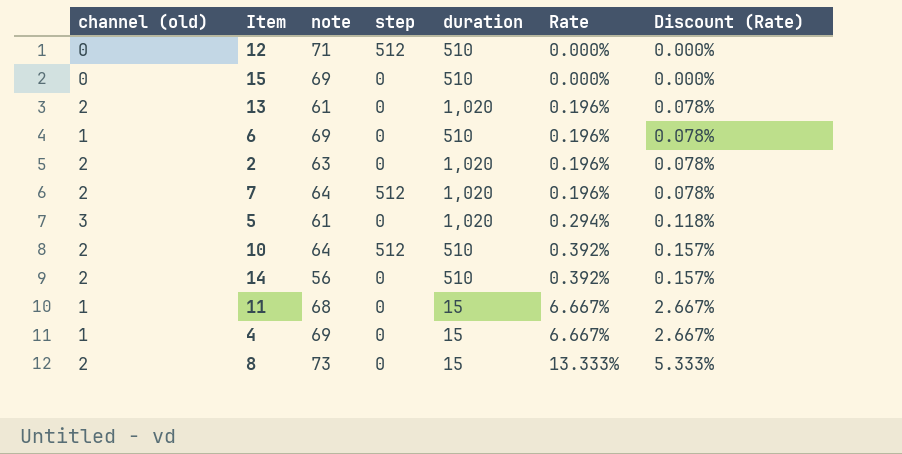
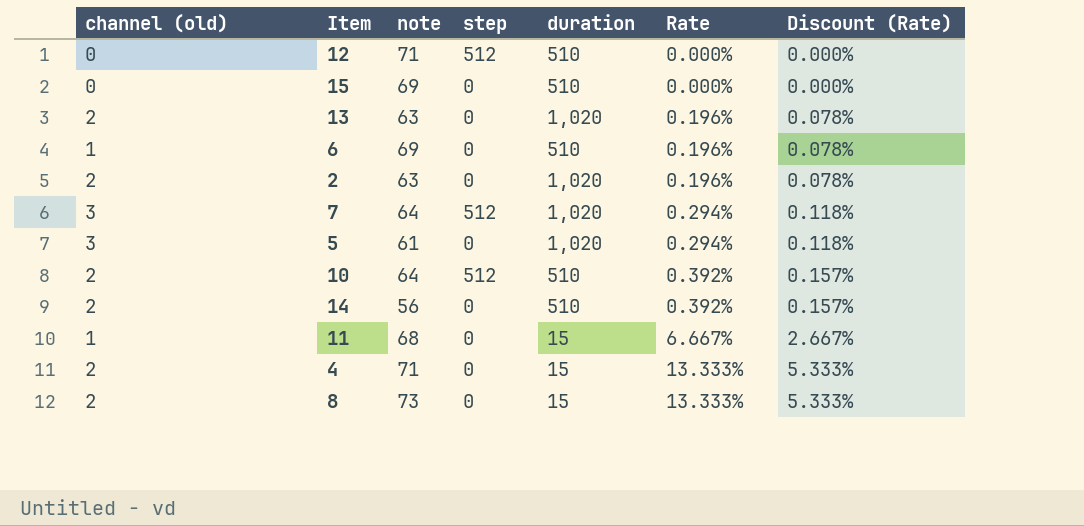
13 | note: 61 -> 63
7 | channel (old): 2 -> 3
7 | Rate: 0.196% -> 0.294%
7 | Discount (Rate): 0.078% -> 0.118%
4 | channel (old): 1 -> 2
4 | note: 69 -> 71
4 | Rate: 6.667% -> 13.333%
4 | Discount (Rate): 2.667% -> 5.333%

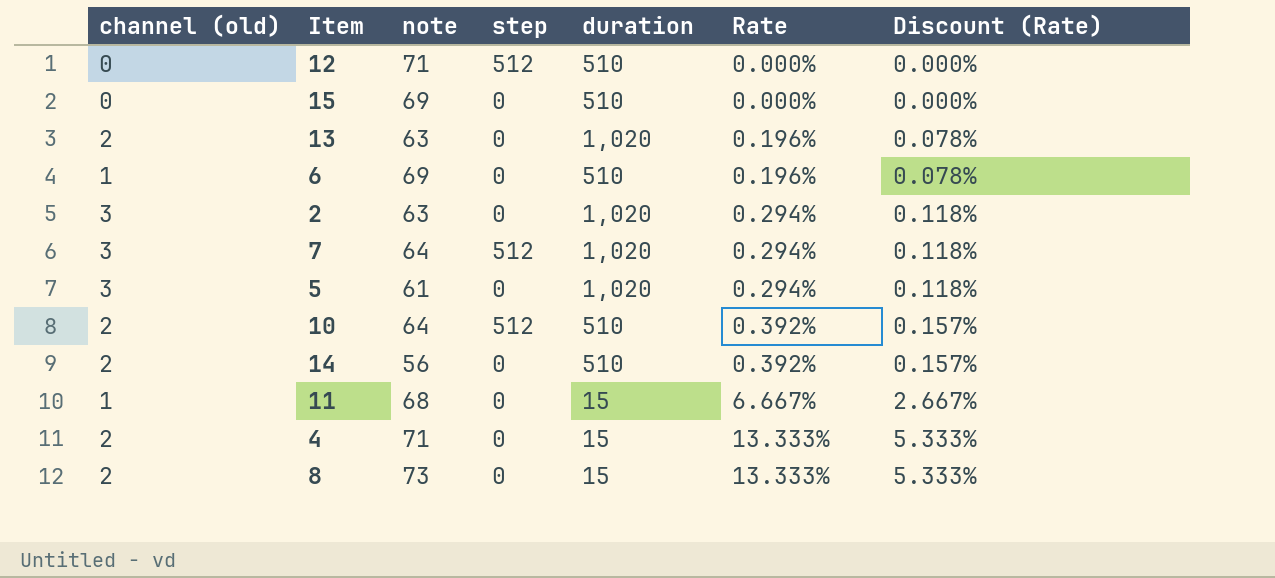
2 | channel (old): 2 -> 3
2 | Rate: 0.196% -> 0.294%
2 | Discount (Rate): 0.078% -> 0.118%

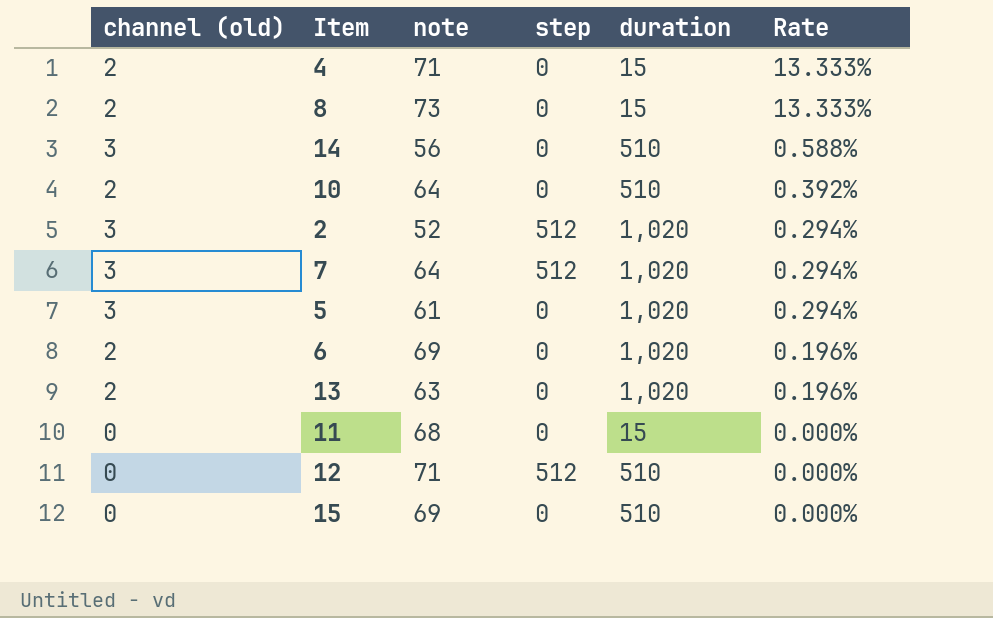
row order: Rate ascending -> Rate descending
column Discount (Rate) | formula: [Rate] * 0.4 -> none
14 | channel (old): 2 -> 3
14 | Rate: 0.392% -> 0.588%
10 | step: 512 -> 0
2 | note: 63 -> 52
2 | step: 0 -> 512
6 | channel (old): 1 -> 2
6 | duration: 510 -> 1,020
11 | channel (old): 1 -> 0
11 | Rate: 6.667% -> 0.000%

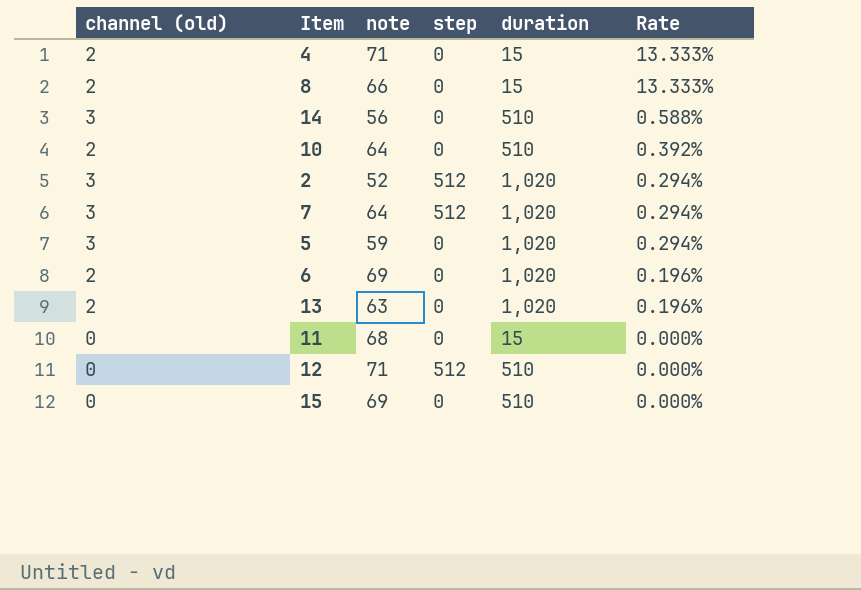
8 | note: 73 -> 66
5 | note: 61 -> 59

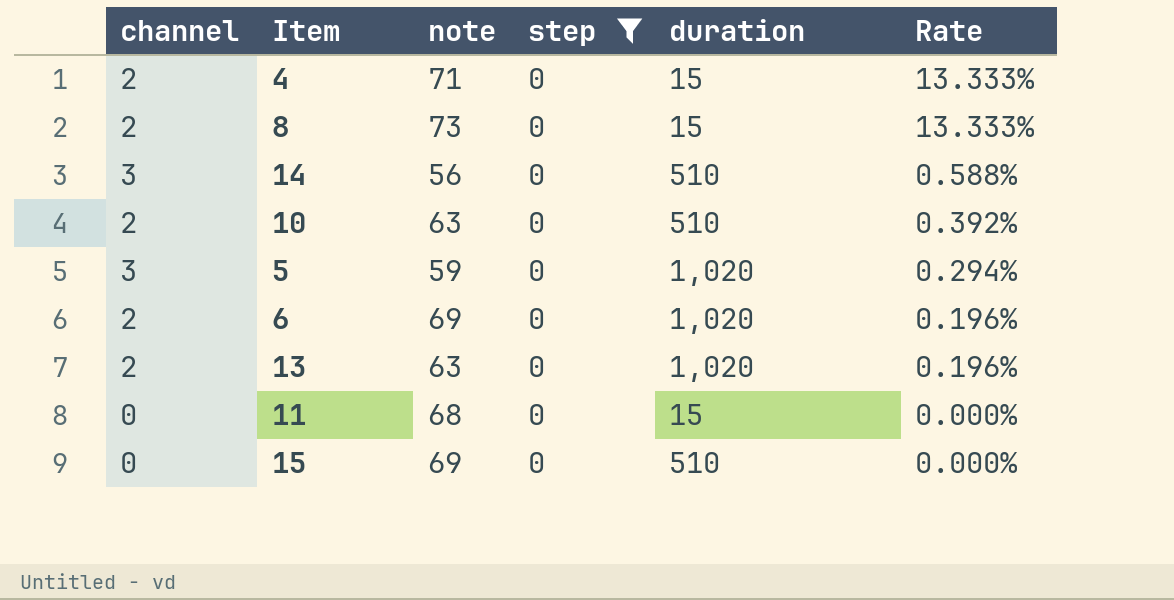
filter: none -> step = 0
column name: channel (old) -> channel
8 | note: 66 -> 73
10 | note: 64 -> 63

